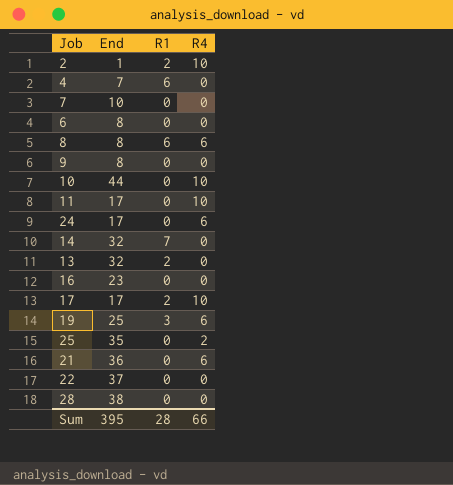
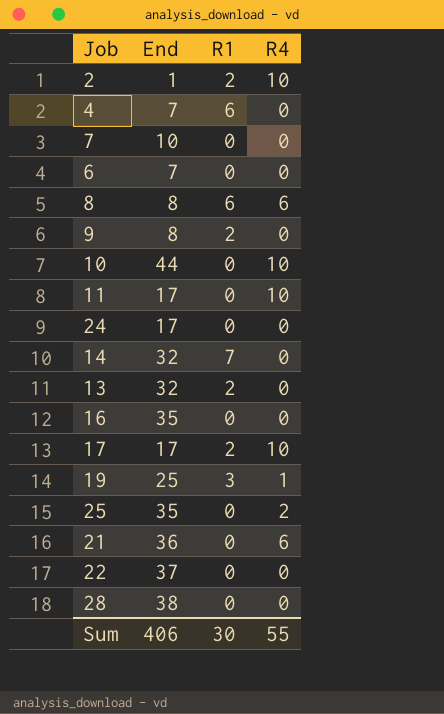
6 | End: 8 -> 7
9 | R1: 0 -> 2
24 | R4: 6 -> 0
16 | End: 23 -> 35
19 | R4: 6 -> 1
Sum | End: 395 -> 406
Sum | R1: 28 -> 30
Sum | R4: 66 -> 55

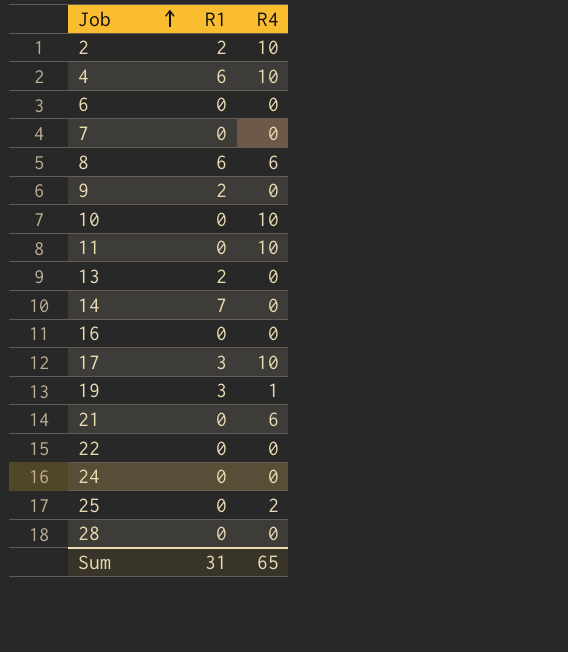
row order: none -> Job ascending
column End | position: 2 -> none
4 | R4: 0 -> 10
17 | R1: 2 -> 3
Sum | R1: 30 -> 31
Sum | R4: 55 -> 65

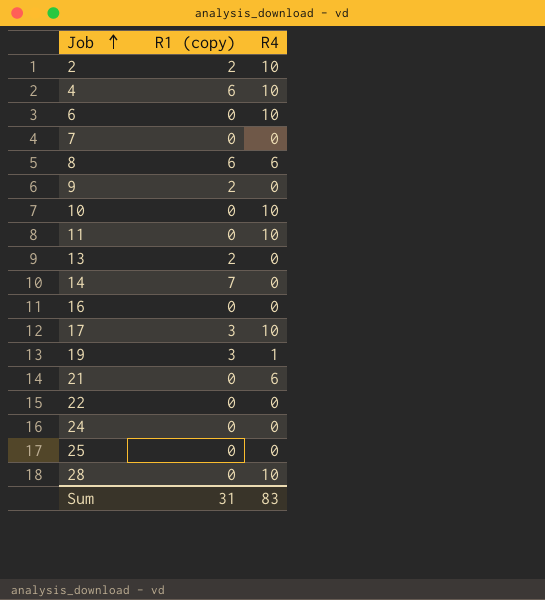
column name: R1 -> R1 (copy)
6 | R4: 0 -> 10
25 | R4: 2 -> 0
28 | R4: 0 -> 10
Sum | R4: 65 -> 83

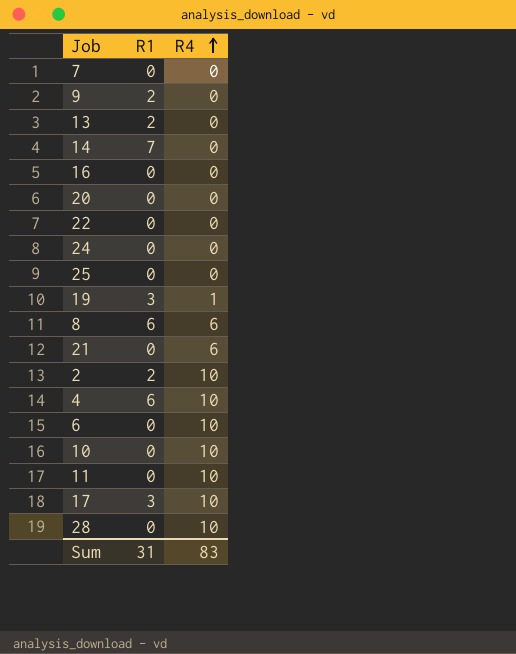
row order: Job ascending -> R4 ascending
column name: R1 (copy) -> R1
row 20: none -> 0 | 0

